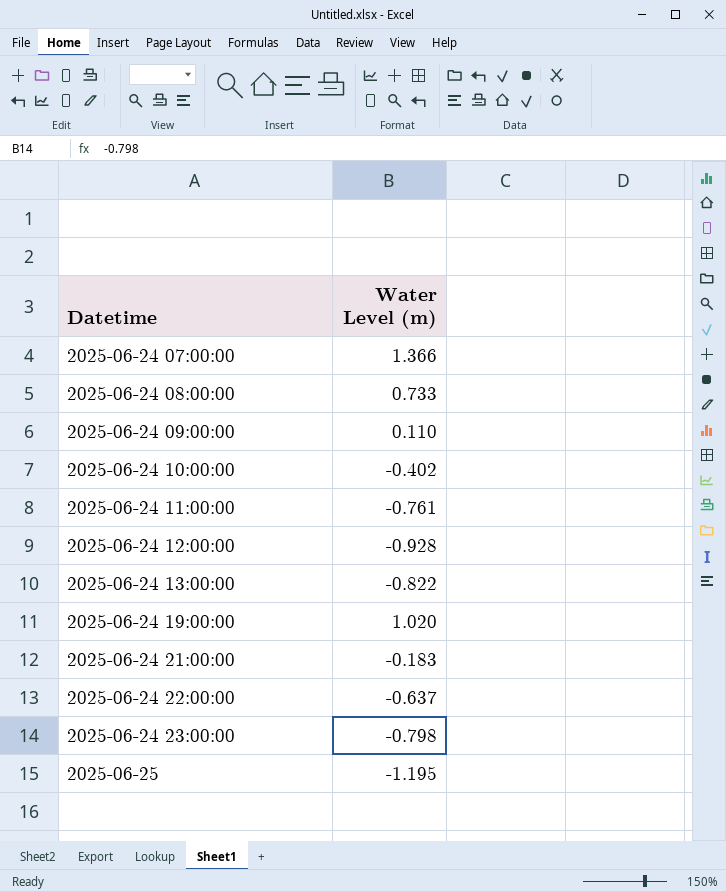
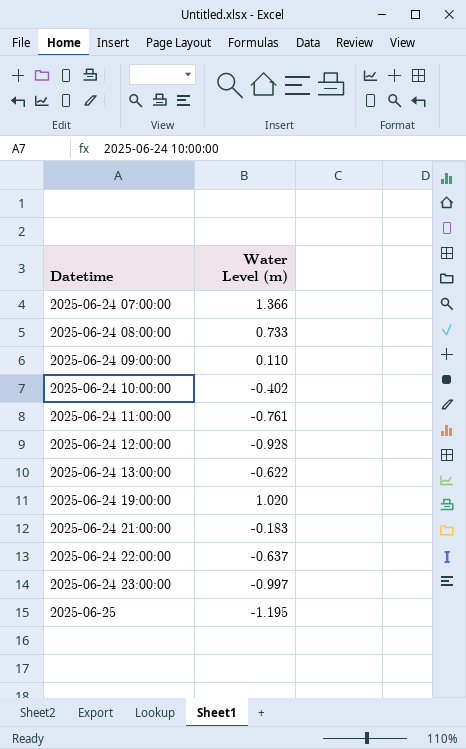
2025-06-24 13:00:00 | Water Level (m): -0.822 -> -0.622
2025-06-24 23:00:00 | Water Level (m): -0.798 -> -0.997

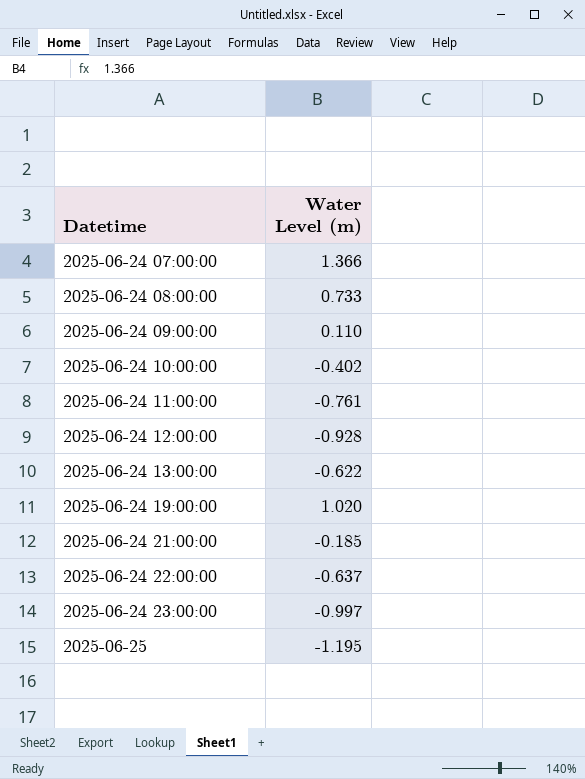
2025-06-24 21:00:00 | Water Level (m): -0.183 -> -0.185

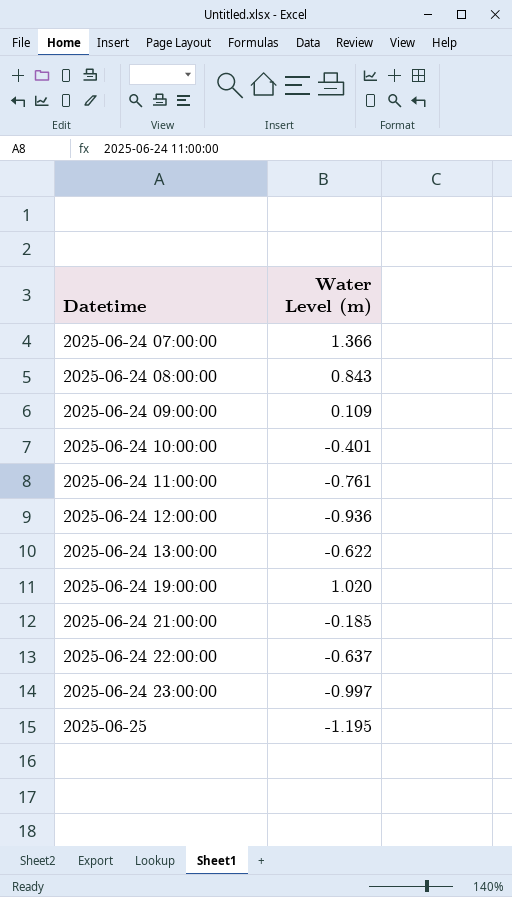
2025-06-24 08:00:00 | Water Level (m): 0.733 -> 0.843
2025-06-24 09:00:00 | Water Level (m): 0.110 -> 0.109
2025-06-24 10:00:00 | Water Level (m): -0.402 -> -0.401
2025-06-24 12:00:00 | Water Level (m): -0.928 -> -0.936

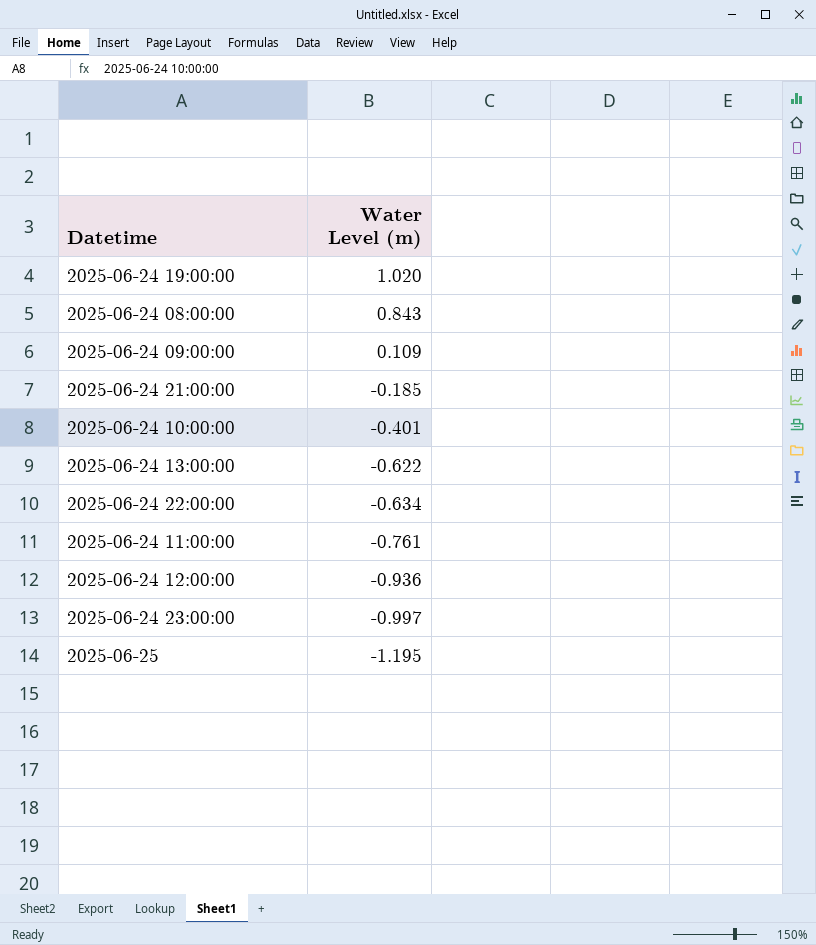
row order: Datetime ascending -> Water Level (m) descending
row 2025-06-24 07:00:00: 1.366 -> none
2025-06-24 22:00:00 | Water Level (m): -0.637 -> -0.634

